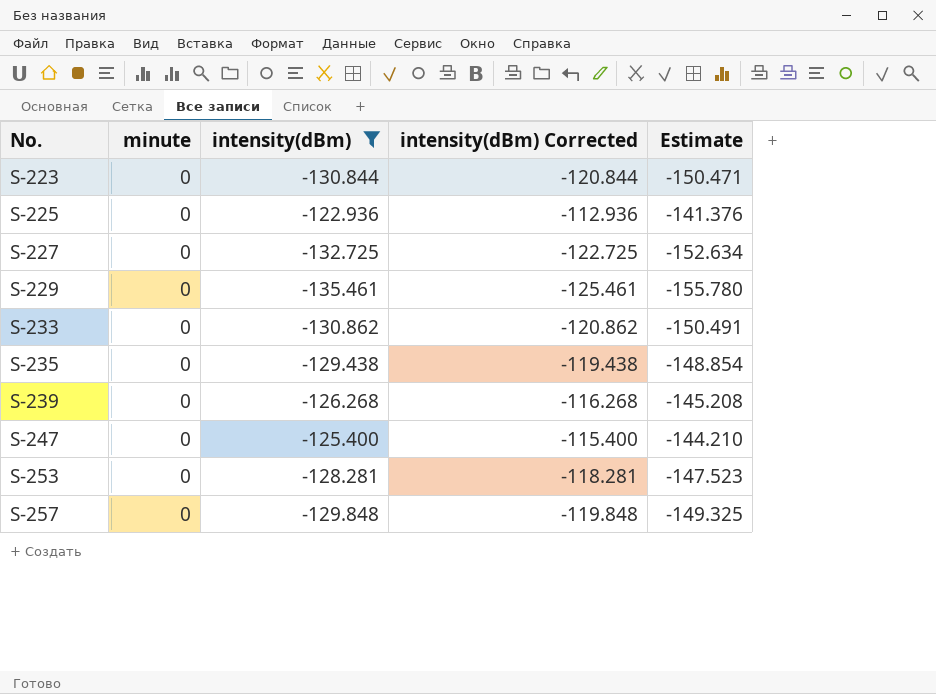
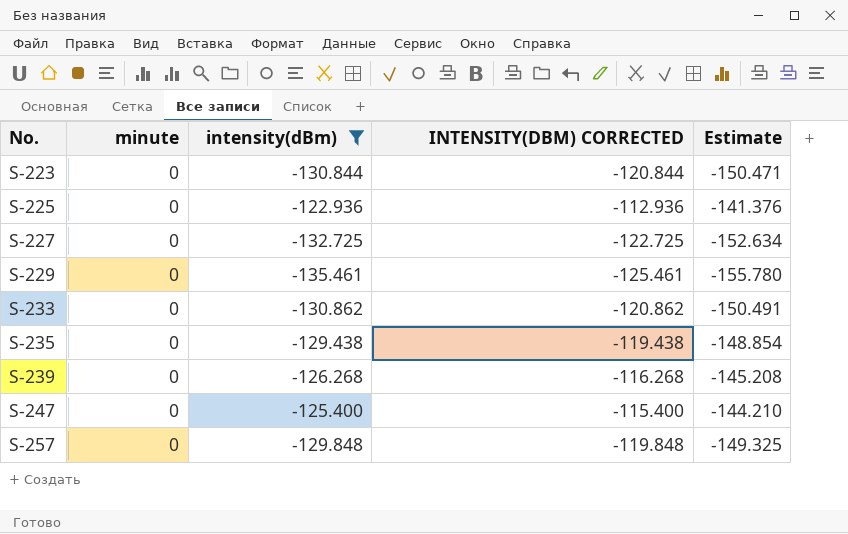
column name: intensity(dBm) Corrected -> INTENSITY(DBM) CORRECTED
row S-253: 0 | -128.281 | -118.281 | -147.523 -> none

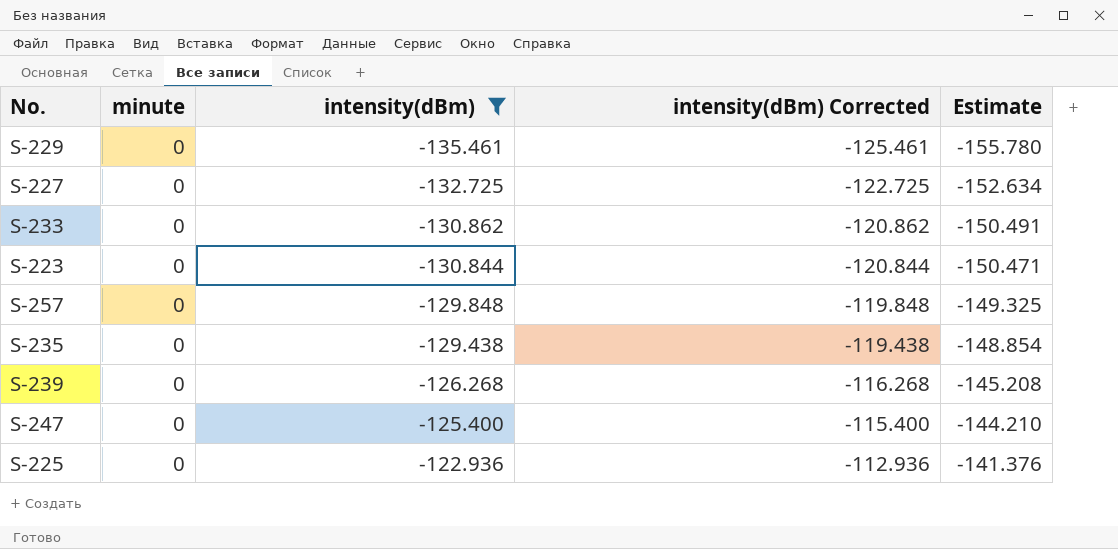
row order: No. ascending -> intensity(dBm) ascending
column name: INTENSITY(DBM) CORRECTED -> intensity(dBm) Corrected

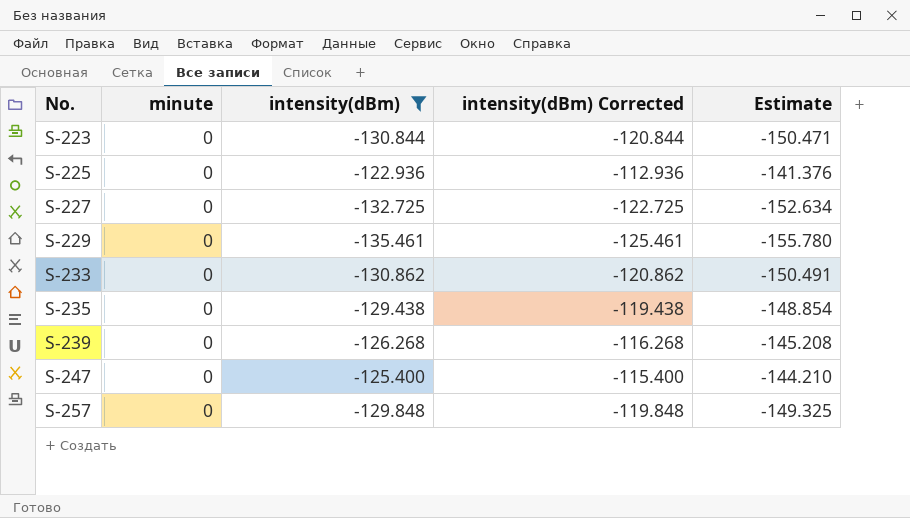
row order: intensity(dBm) ascending -> No. ascending

